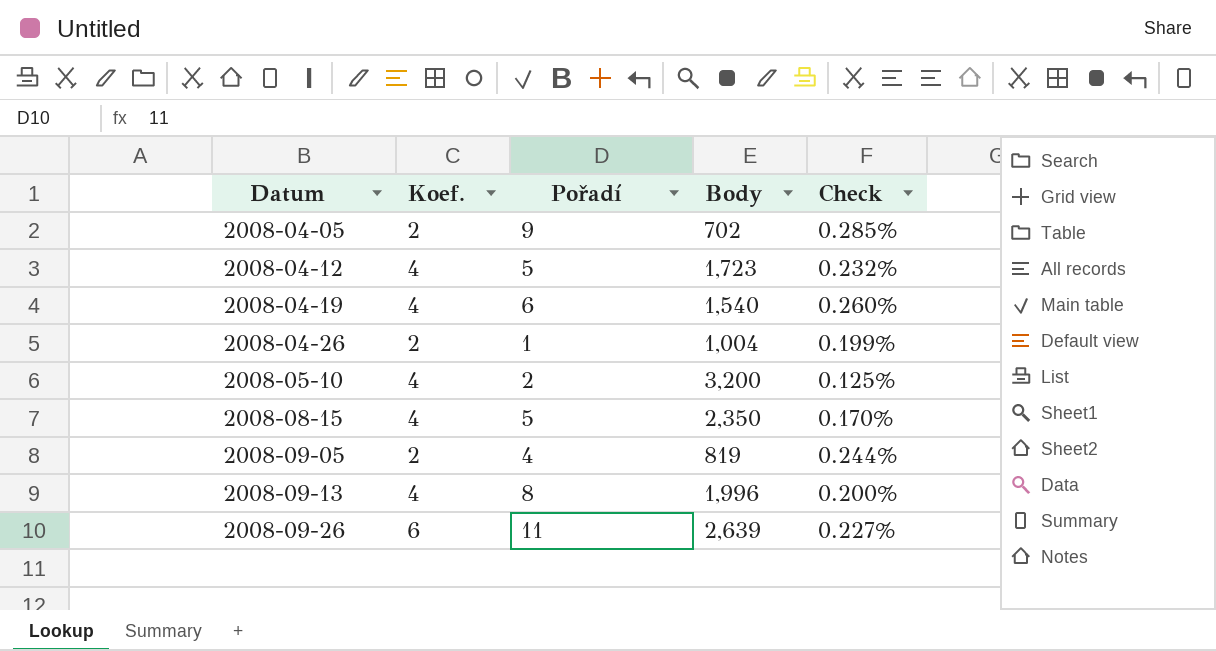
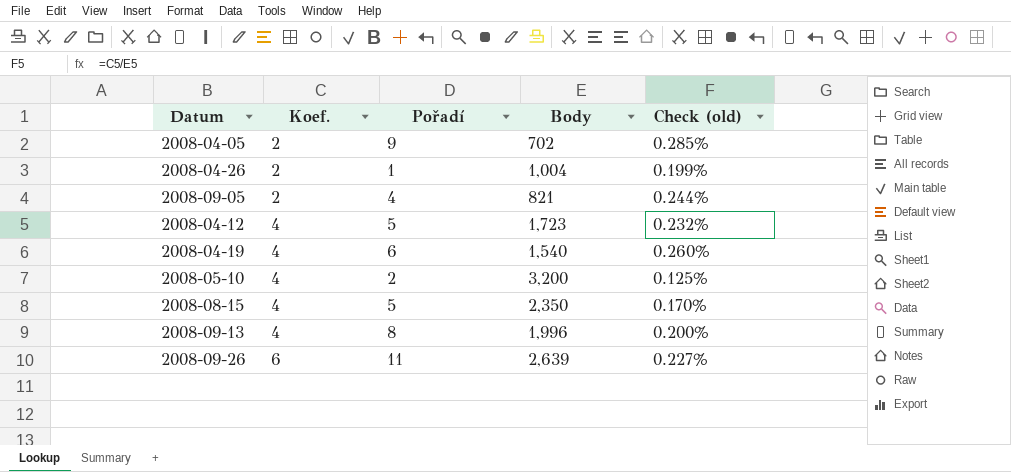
row order: Datum ascending -> Koef. ascending
column name: Check -> Check (old)
2008-09-05 | Body: 819 -> 821

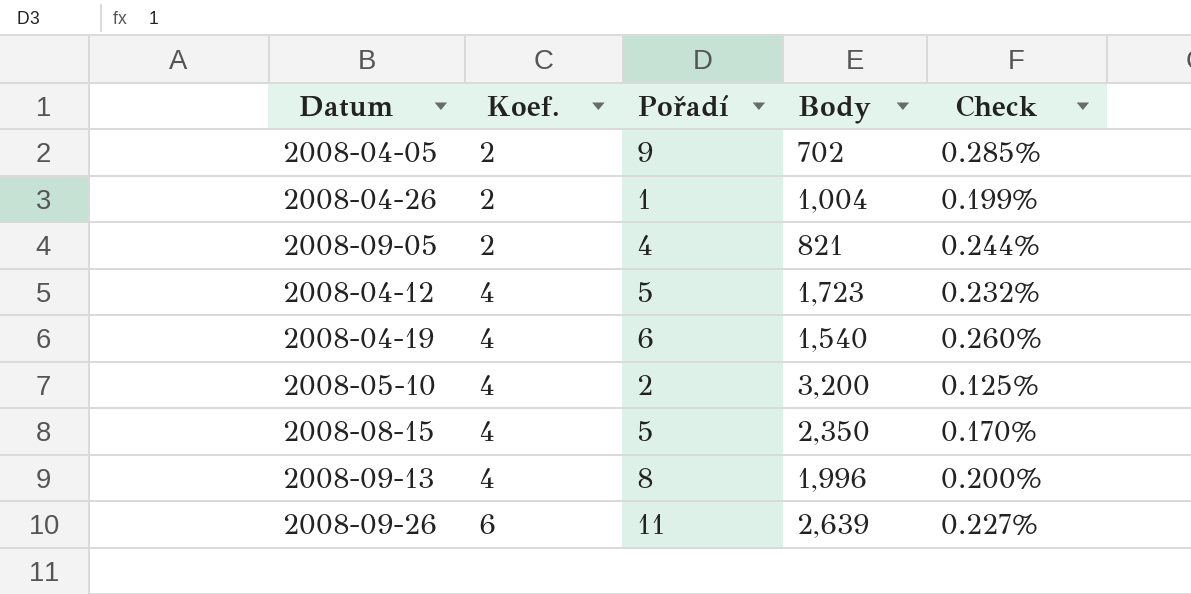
column name: Check (old) -> Check

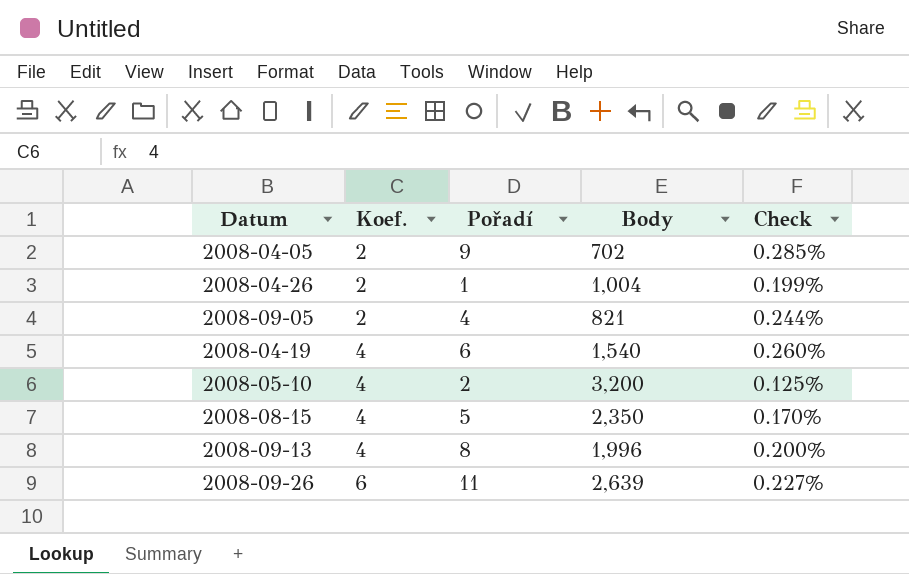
row 2008-04-12: 4 | 5 | 1,723 | 0.232% -> none

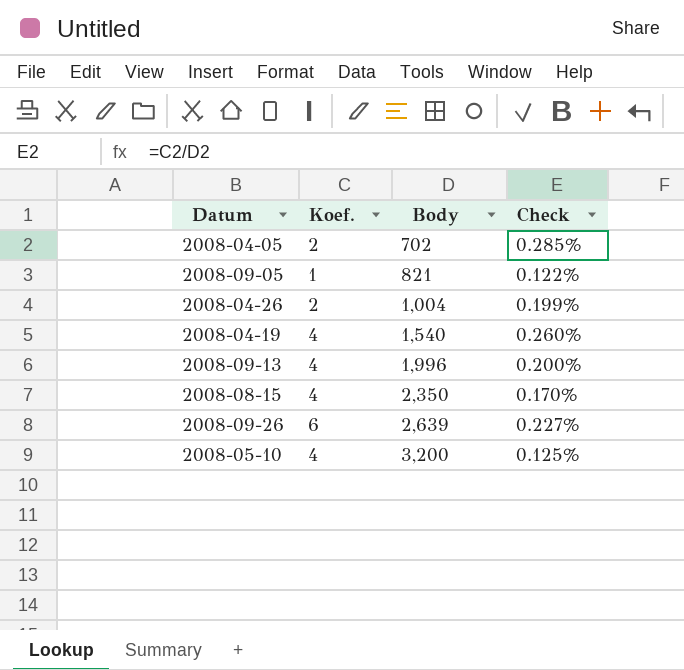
row order: Koef. ascending -> Body ascending
column Pořadí | position: 3 -> none
2008-09-05 | Koef.: 2 -> 1
2008-09-05 | Check: 0.244% -> 0.122%

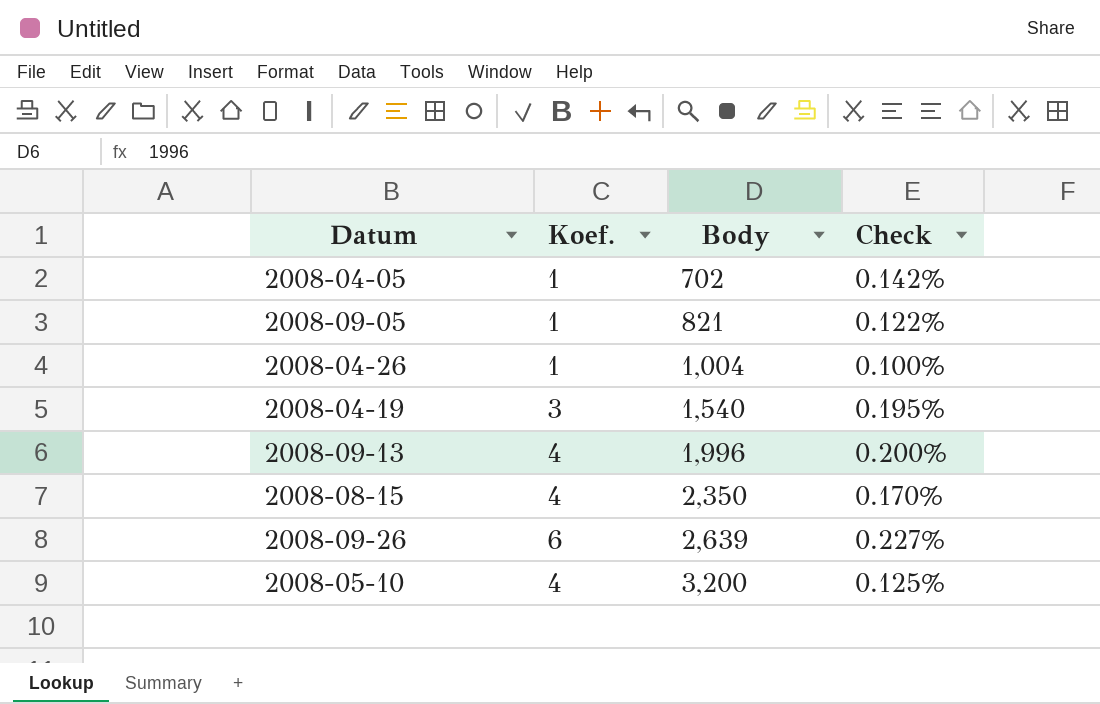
2008-04-05 | Koef.: 2 -> 1
2008-04-05 | Check: 0.285% -> 0.142%
2008-04-26 | Koef.: 2 -> 1
2008-04-26 | Check: 0.199% -> 0.100%
2008-04-19 | Koef.: 4 -> 3
2008-04-19 | Check: 0.260% -> 0.195%

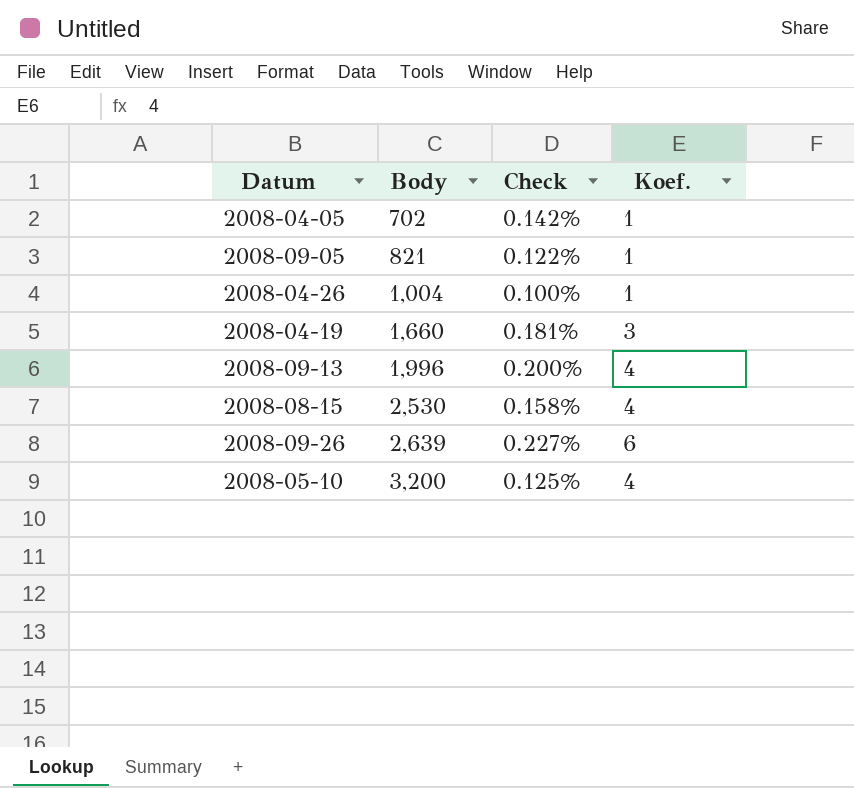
column Koef. | position: 2 -> 4
2008-04-19 | Body: 1,540 -> 1,660
2008-04-19 | Check: 0.195% -> 0.181%
2008-08-15 | Body: 2,350 -> 2,530
2008-08-15 | Check: 0.170% -> 0.158%

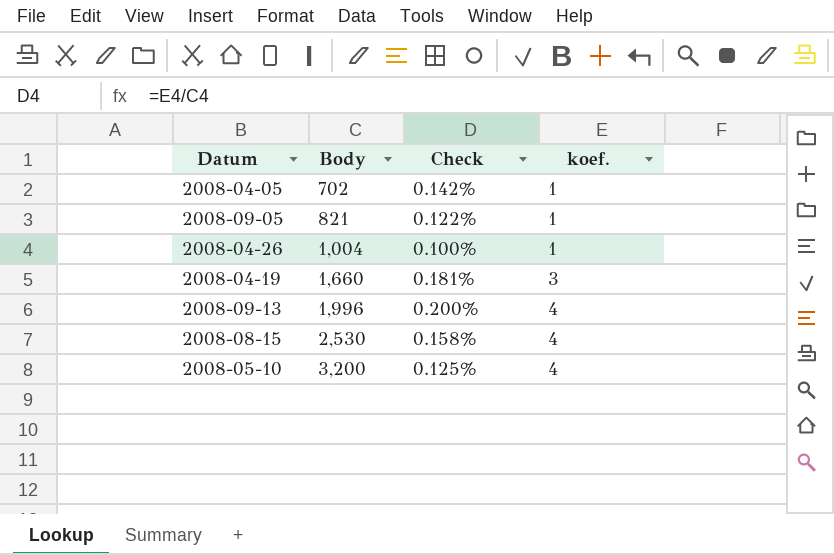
column name: Koef. -> koef.
row 2008-09-26: 2,639 | 0.227% | 6 -> none

